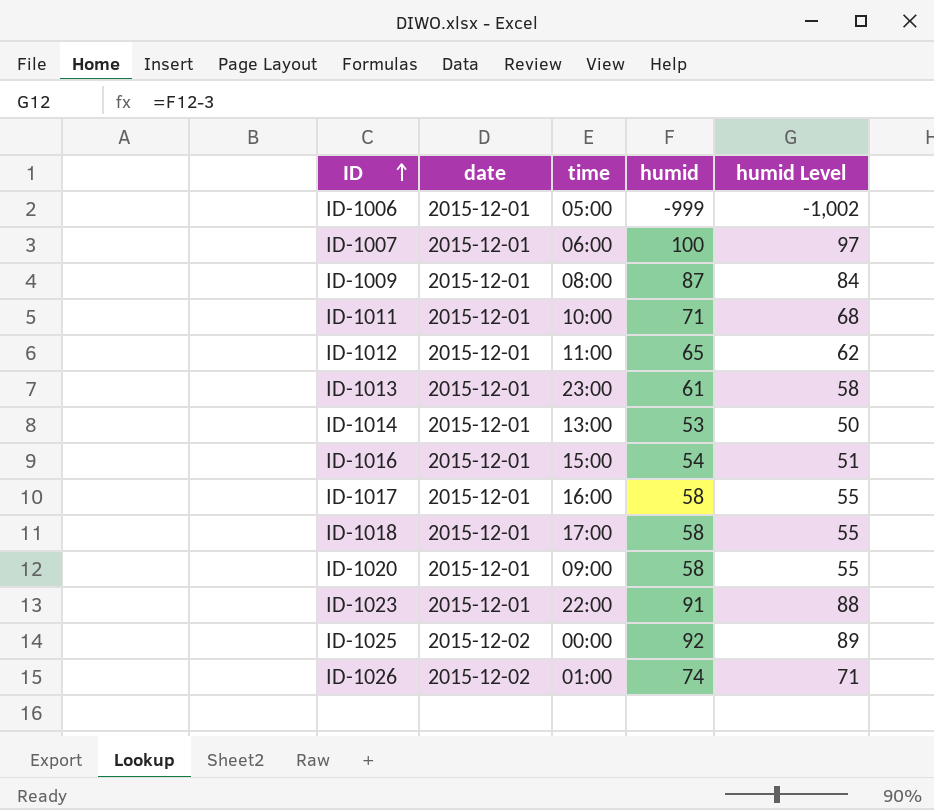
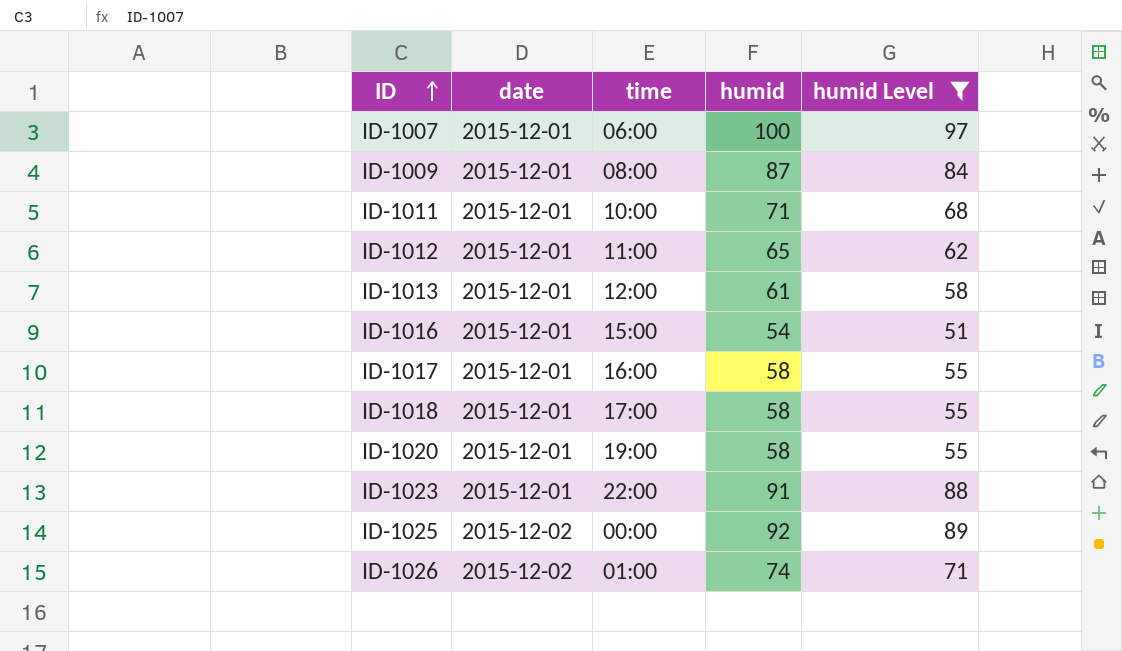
filter: none -> humid Level >= 51
ID-1013 | time: 23:00 -> 12:00
ID-1020 | time: 09:00 -> 19:00

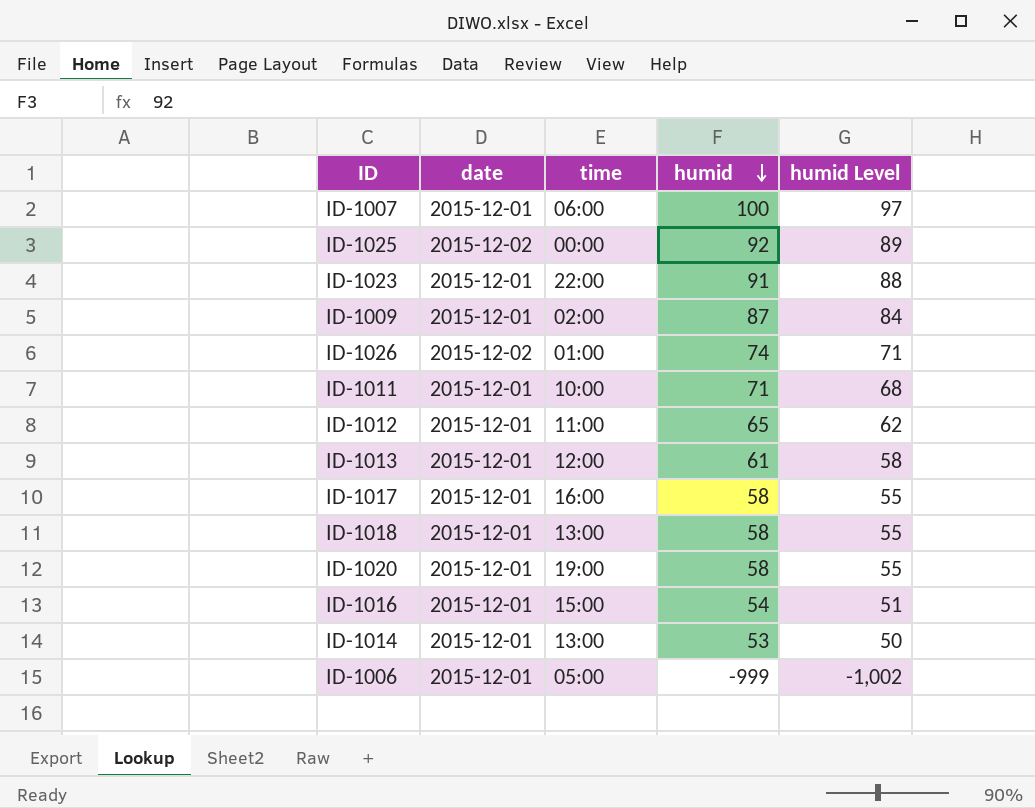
filter: humid Level >= 51 -> none
row order: ID ascending -> humid descending
ID-1009 | time: 08:00 -> 02:00
ID-1018 | time: 17:00 -> 13:00

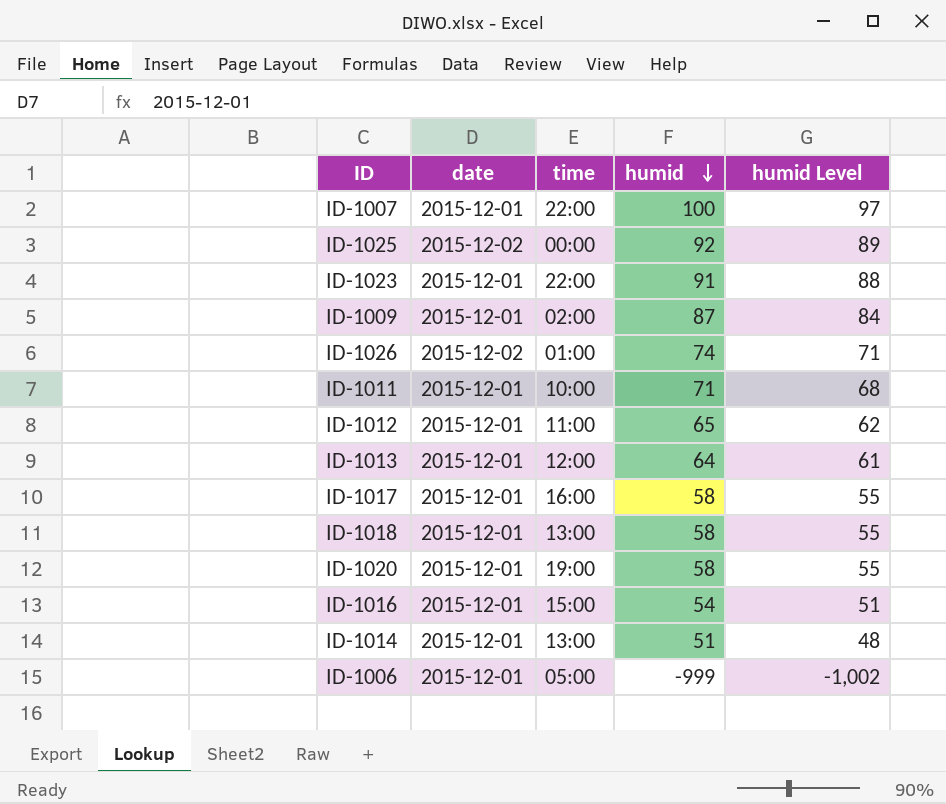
ID-1007 | time: 06:00 -> 22:00
ID-1013 | humid: 61 -> 64
ID-1013 | humid Level: 58 -> 61
ID-1014 | humid: 53 -> 51
ID-1014 | humid Level: 50 -> 48

